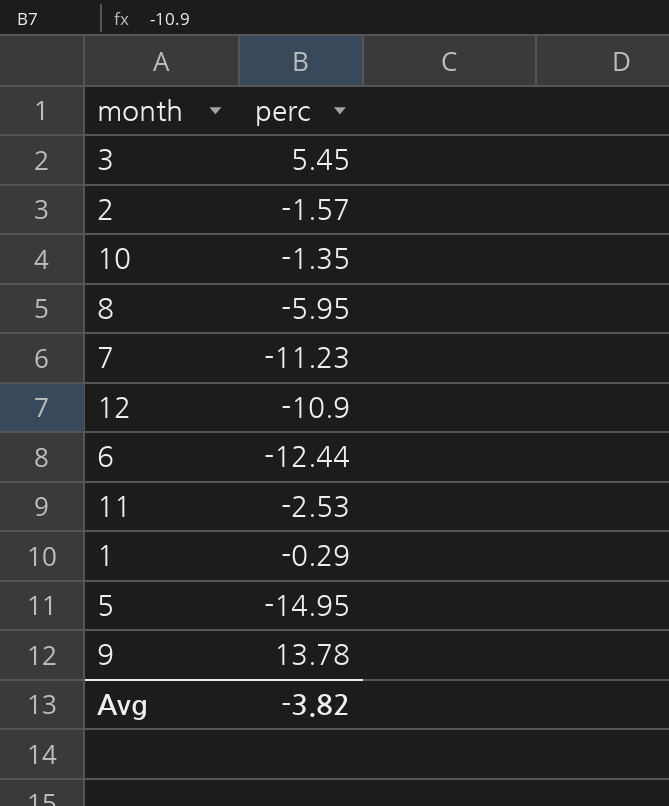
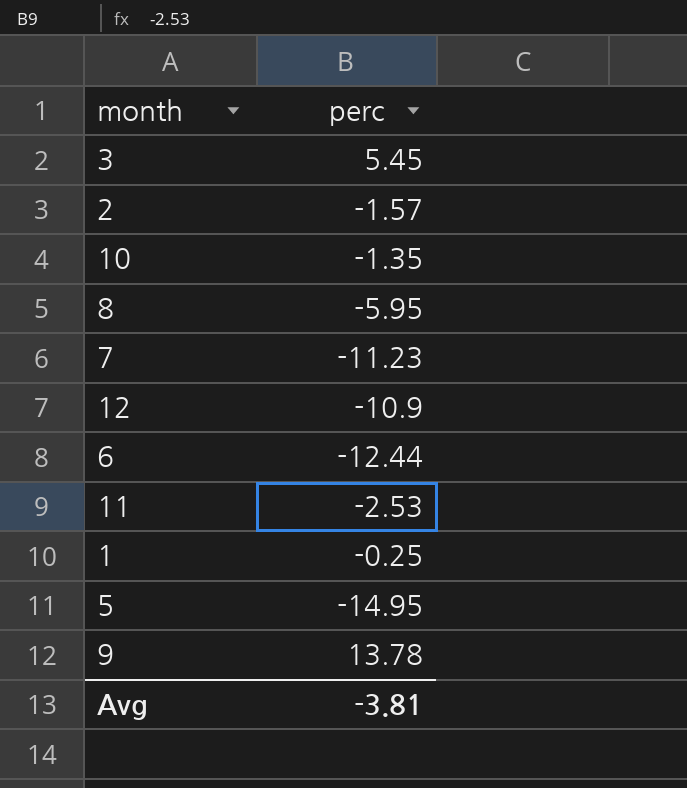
1 | perc: -0.29 -> -0.25
Avg | perc: -3.82 -> -3.81

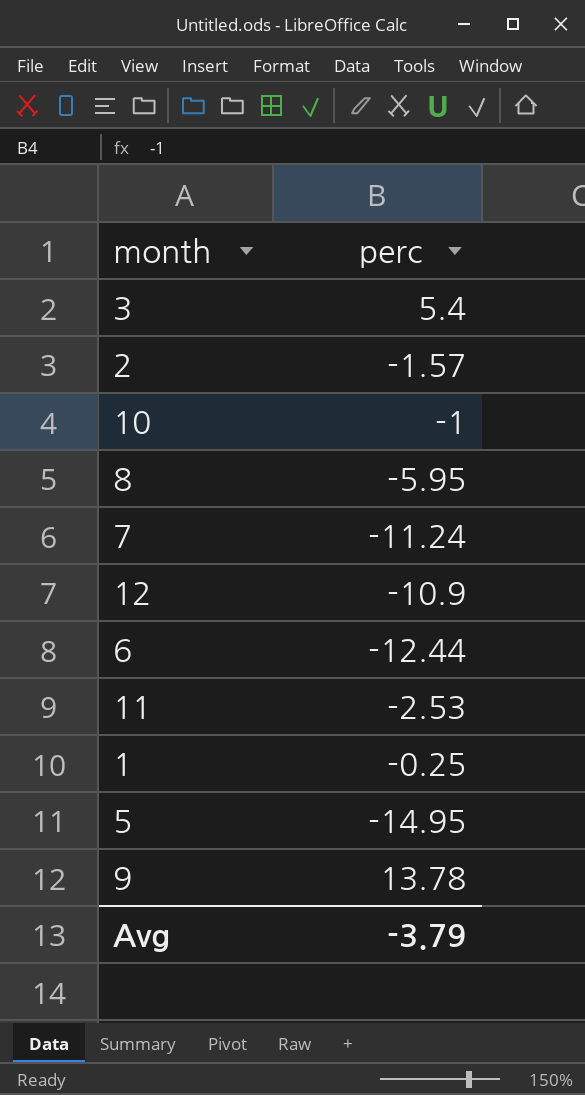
3 | perc: 5.45 -> 5.4
10 | perc: -1.35 -> -1
7 | perc: -11.23 -> -11.24
Avg | perc: -3.81 -> -3.79

